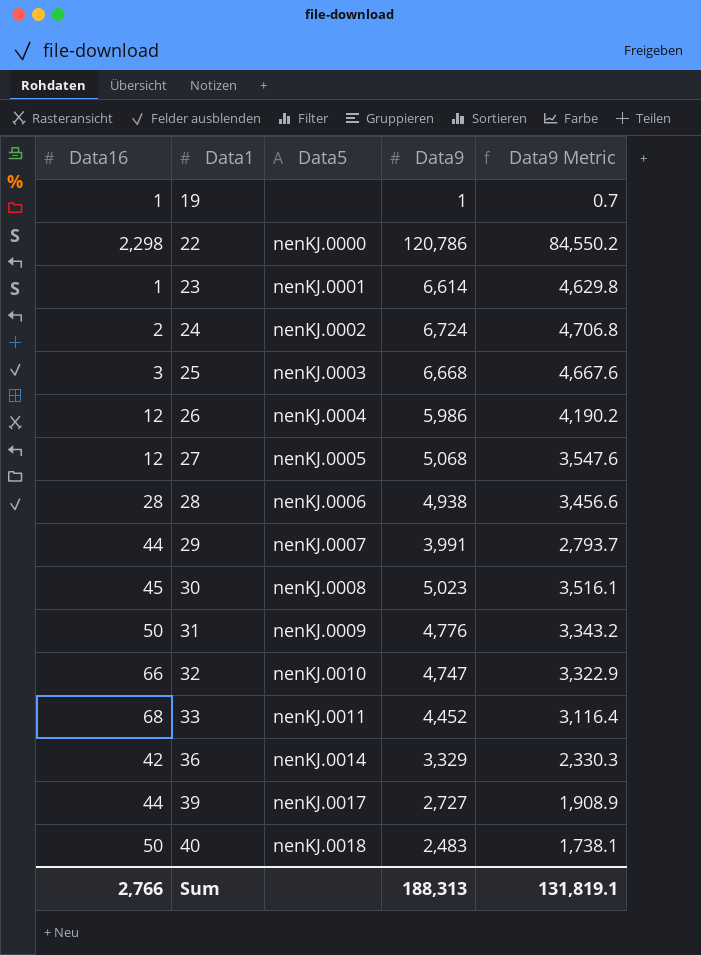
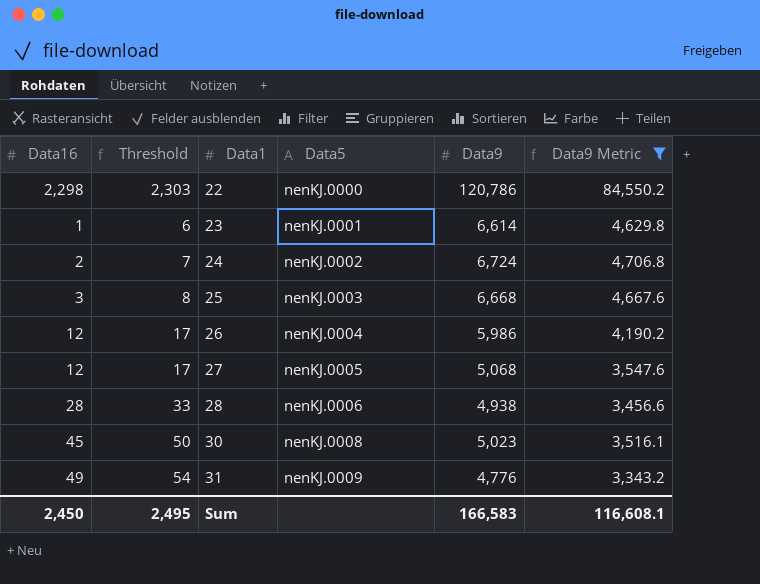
filter: none -> Data9 Metric >= 3,343.2
column Threshold | formula: none -> [Data16] + 5
31 | Data16: 50 -> 49
Sum | Data16: 2,766 -> 2,450
Sum | Data9: 188,313 -> 166,583
Sum | Data9 Metric: 131,819.1 -> 116,608.1

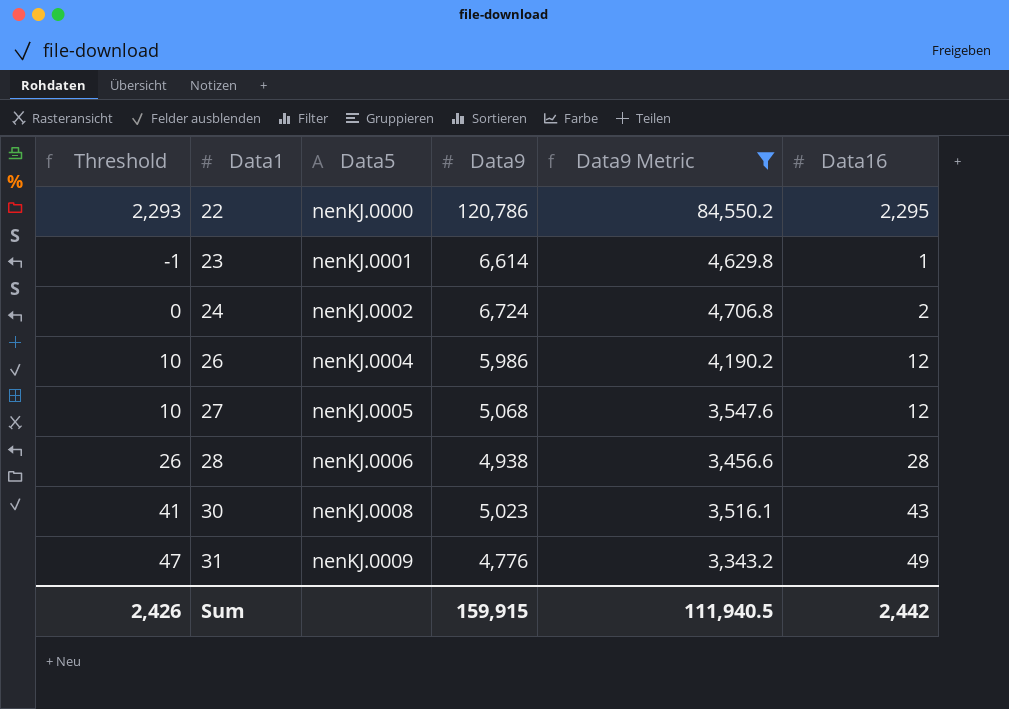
column Threshold | formula: [Data16] + 5 -> [Data16] - 2
column Data16 | position: 1 -> 6
row 25: 3 | 8 | nenKJ.0003 | 6,668 | 4,667.6 -> none
22 | Data16: 2,298 -> 2,295
30 | Data16: 45 -> 43
Sum | Threshold: 2,495 -> 2,426
Sum | Data9: 166,583 -> 159,915
Sum | Data9 Metric: 116,608.1 -> 111,940.5
Sum | Data16: 2,450 -> 2,442

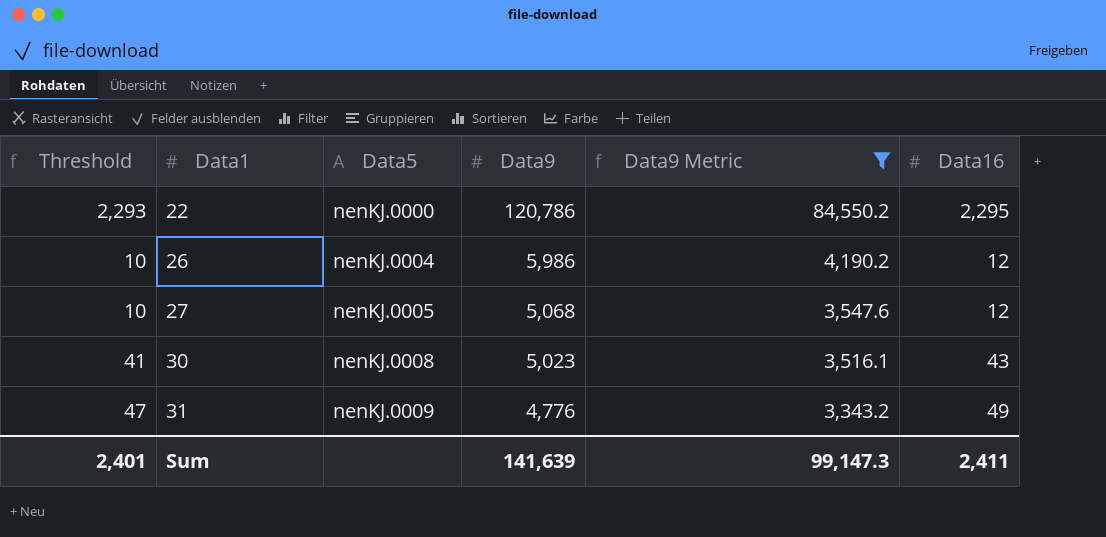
row 23: -1 | nenKJ.0001 | 6,614 | 4,629.8 | 1 -> none
row 24: 0 | nenKJ.0002 | 6,724 | 4,706.8 | 2 -> none
row 28: 26 | nenKJ.0006 | 4,938 | 3,456.6 | 28 -> none
Sum | Threshold: 2,426 -> 2,401
Sum | Data9: 159,915 -> 141,639
Sum | Data9 Metric: 111,940.5 -> 99,147.3
Sum | Data16: 2,442 -> 2,411

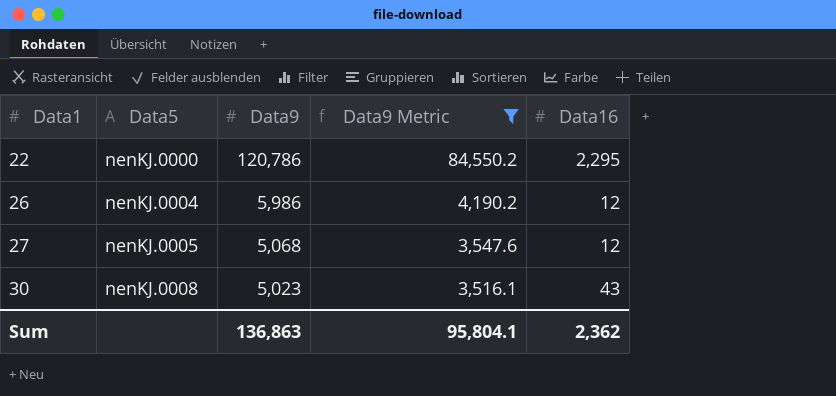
column Threshold | formula: [Data16] - 2 -> none
row 31: 47 | nenKJ.0009 | 4,776 | 3,343.2 | 49 -> none
Sum | Data9: 141,639 -> 136,863
Sum | Data9 Metric: 99,147.3 -> 95,804.1
Sum | Data16: 2,411 -> 2,362

